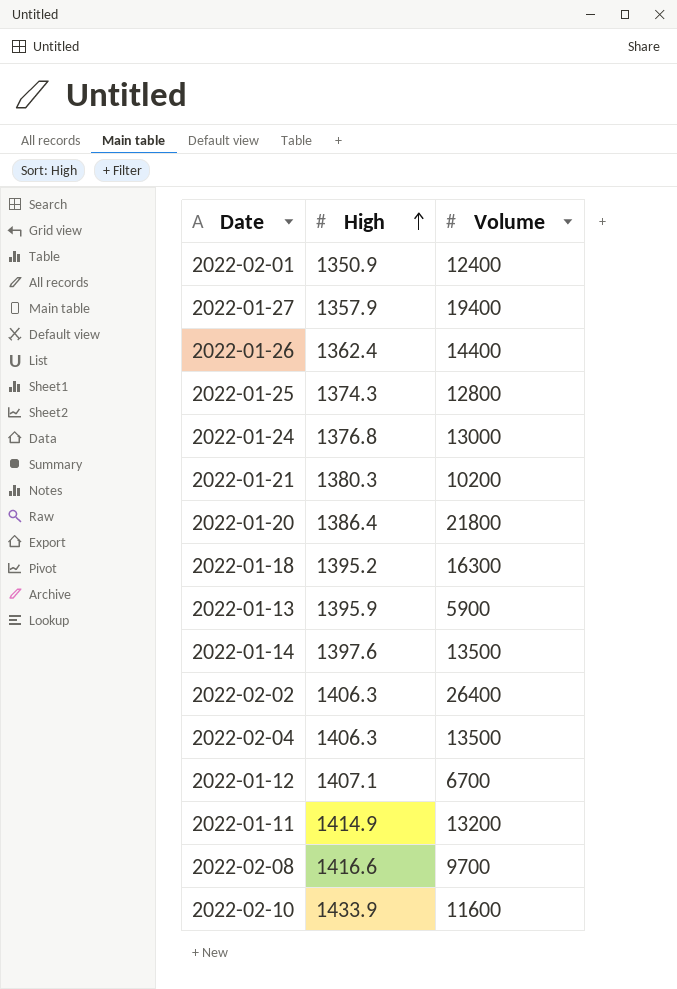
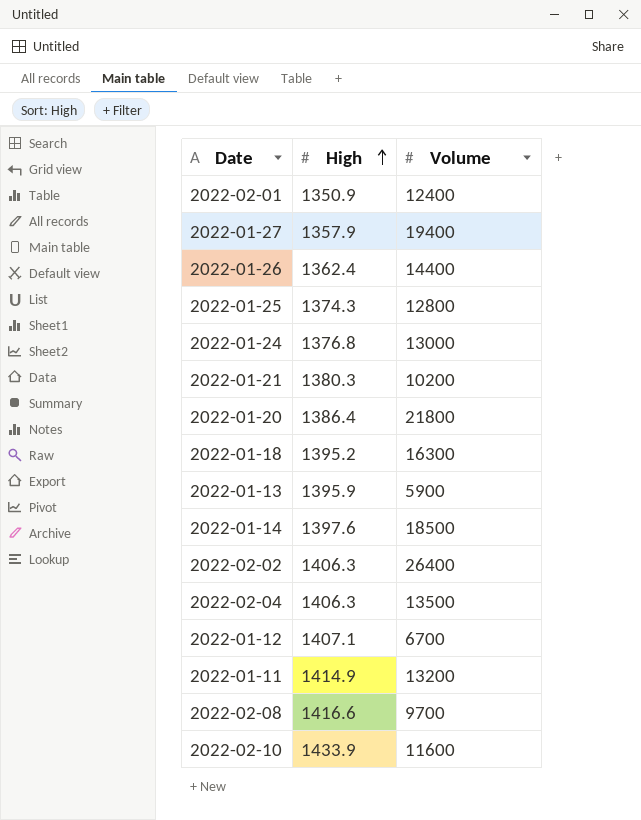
2022-01-14 | Volume: 13500 -> 18500

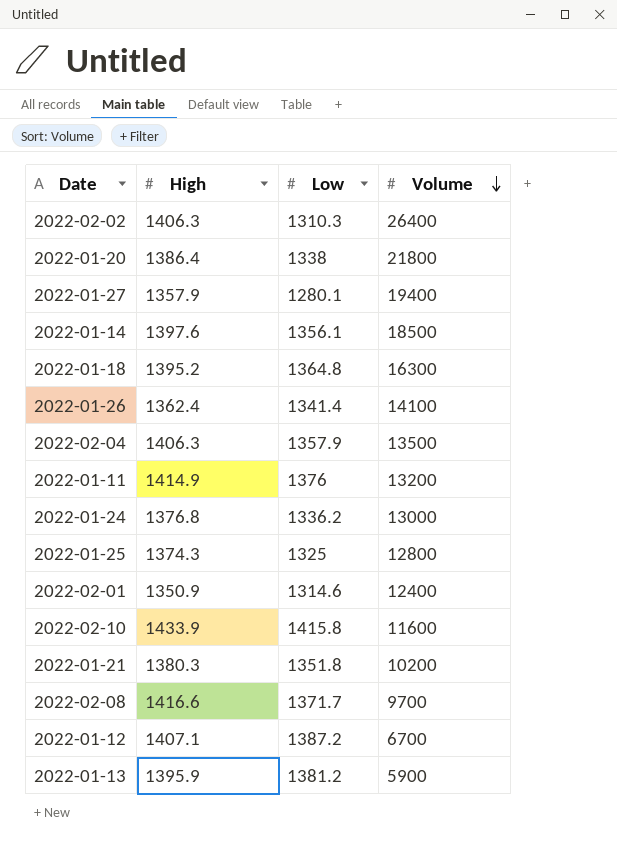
row order: High ascending -> Volume descending
column Low | position: none -> 3
2022-01-26 | Volume: 14400 -> 14100

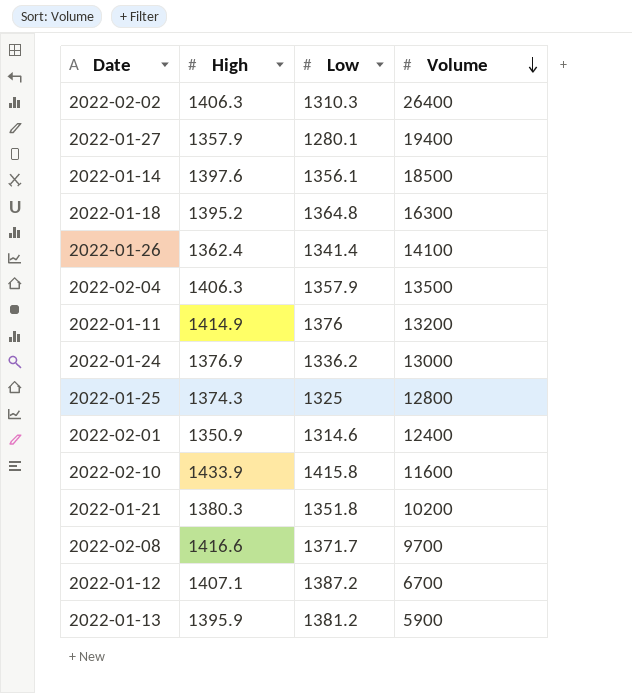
row 2022-01-20: 1386.4 | 1338 | 21800 -> none
2022-01-24 | High: 1376.8 -> 1376.9

